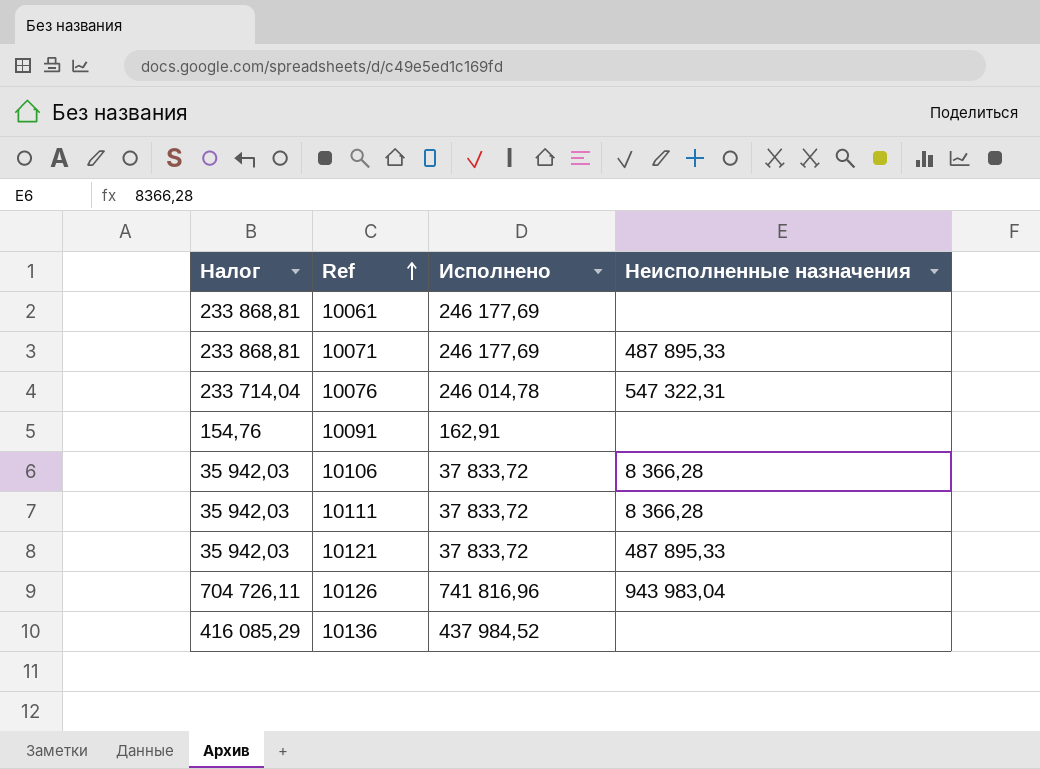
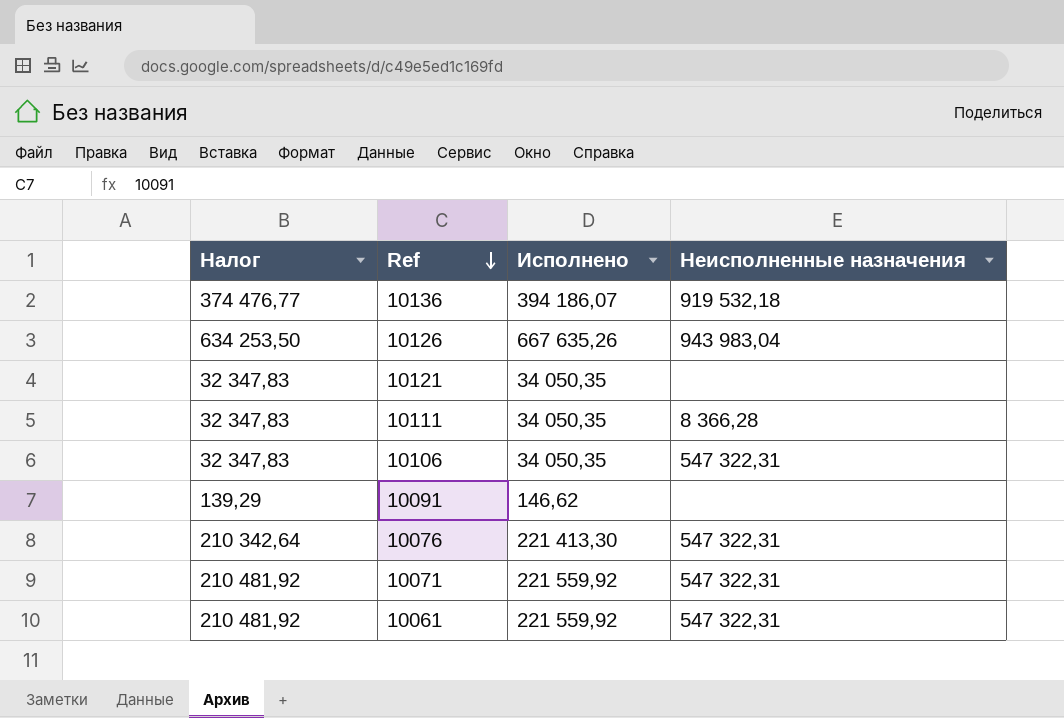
row order: Ref ascending -> Ref descending
10136 | Налог: 416 085,29 -> 374 476,77
10136 | Исполнено: 437 984,52 -> 394 186,07
10136 | Неисполненные назначения: none -> 919 532,18
10126 | Налог: 704 726,11 -> 634 253,50
10126 | Исполнено: 741 816,96 -> 667 635,26
10121 | Налог: 35 942,03 -> 32 347,83
10121 | Исполнено: 37 833,72 -> 34 050,35
10121 | Неисполненные назначения: 487 895,33 -> none
10111 | Налог: 35 942,03 -> 32 347,83
10111 | Исполнено: 37 833,72 -> 34 050,35
10106 | Налог: 35 942,03 -> 32 347,83
10106 | Исполнено: 37 833,72 -> 34 050,35
10106 | Неисполненные назначения: 8 366,28 -> 547 322,31
10091 | Налог: 154,76 -> 139,29
10091 | Исполнено: 162,91 -> 146,62
10076 | Налог: 233 714,04 -> 210 342,64
10076 | Исполнено: 246 014,78 -> 221 413,30
10071 | Налог: 233 868,81 -> 210 481,92
10071 | Исполнено: 246 177,69 -> 221 559,92
10071 | Неисполненные назначения: 487 895,33 -> 547 322,31
10061 | Налог: 233 868,81 -> 210 481,92
10061 | Исполнено: 246 177,69 -> 221 559,92
10061 | Неисполненные назначения: none -> 547 322,31

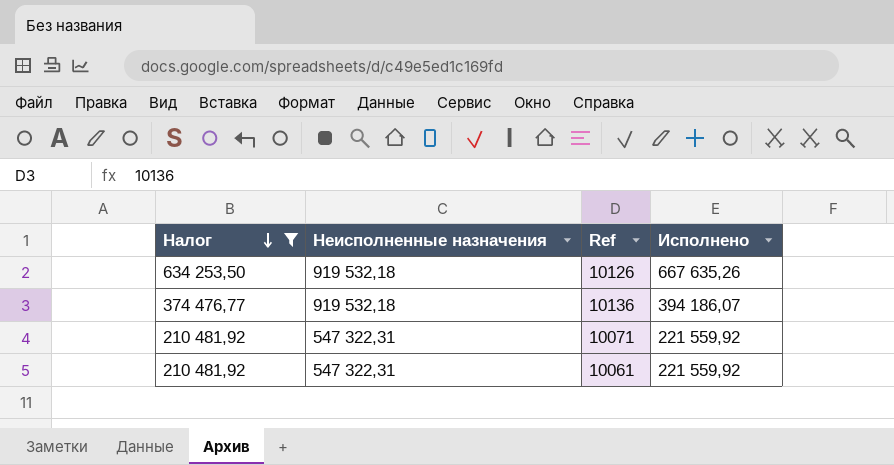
filter: none -> Налог >= 210 481,92
row order: Ref descending -> Налог descending
column Неисполненные назначения | position: 4 -> 2
10126 | Неисполненные назначения: 943 983,04 -> 919 532,18

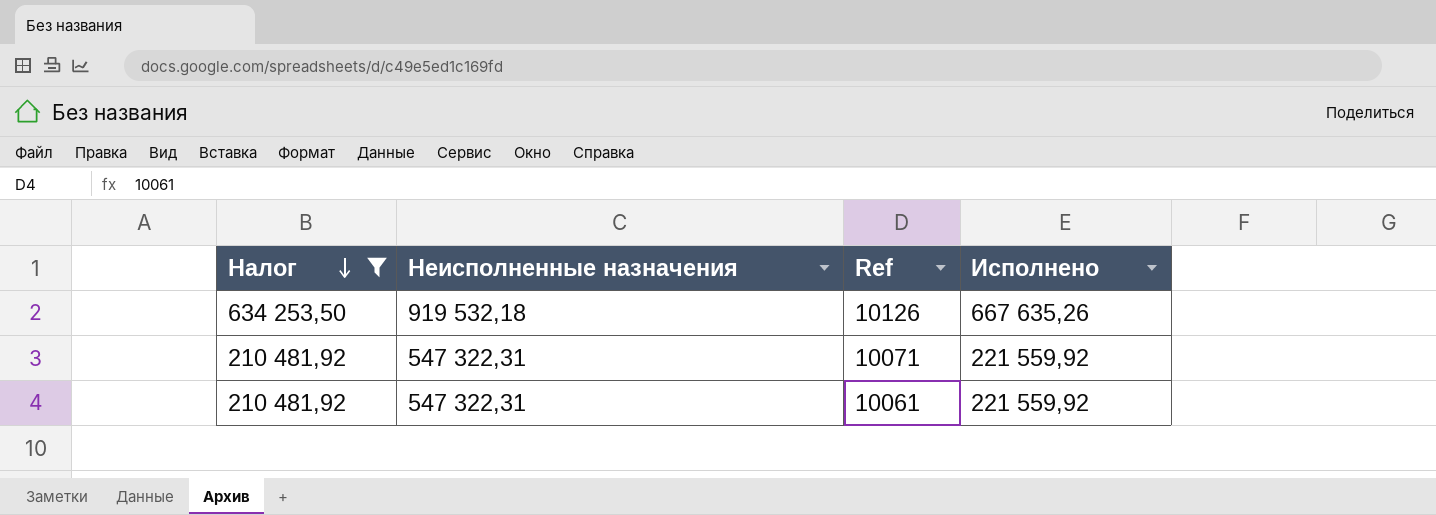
row 10136: 374 476,77 | 919 532,18 | 394 186,07 -> none

